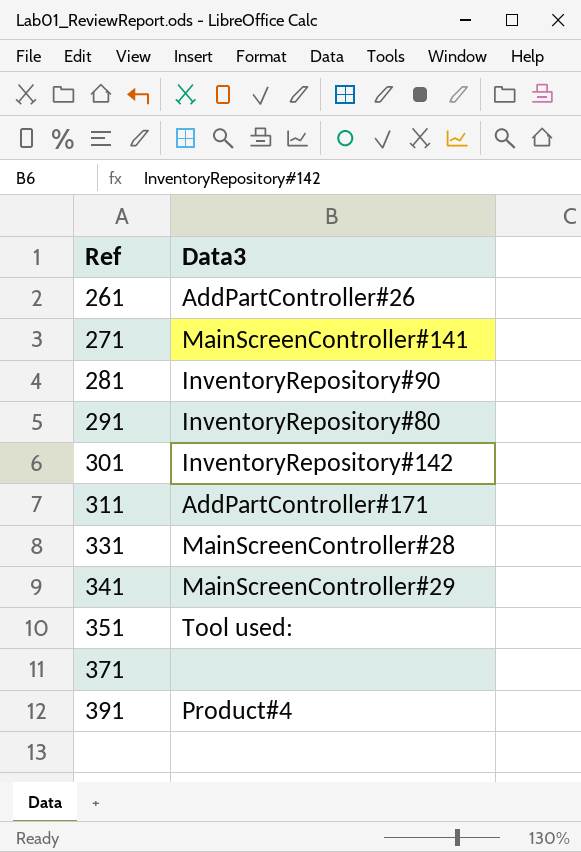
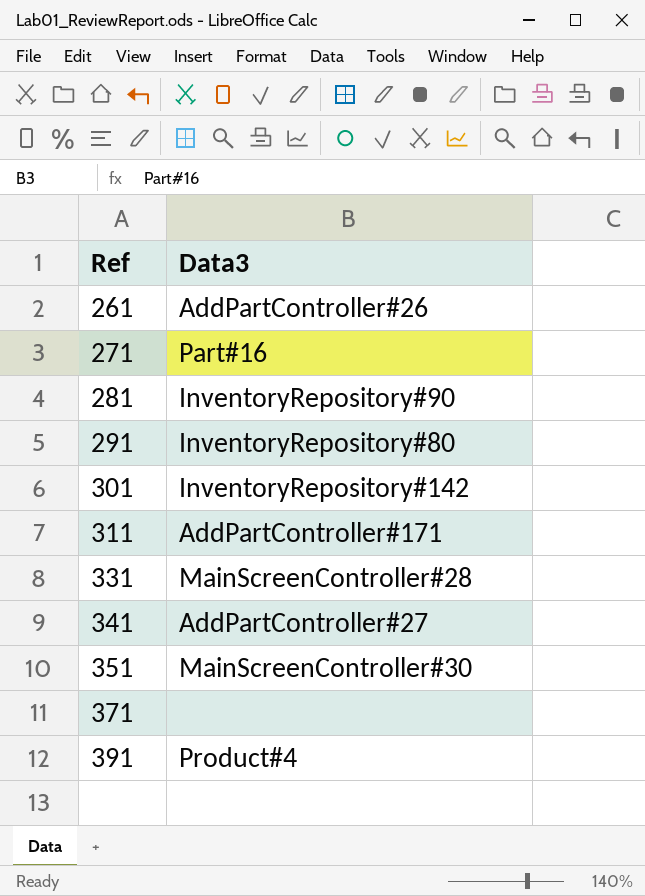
271 | Data3: MainScreenController#141 -> Part#16
341 | Data3: MainScreenController#29 -> AddPartController#27
351 | Data3: Tool used: -> MainScreenController#30

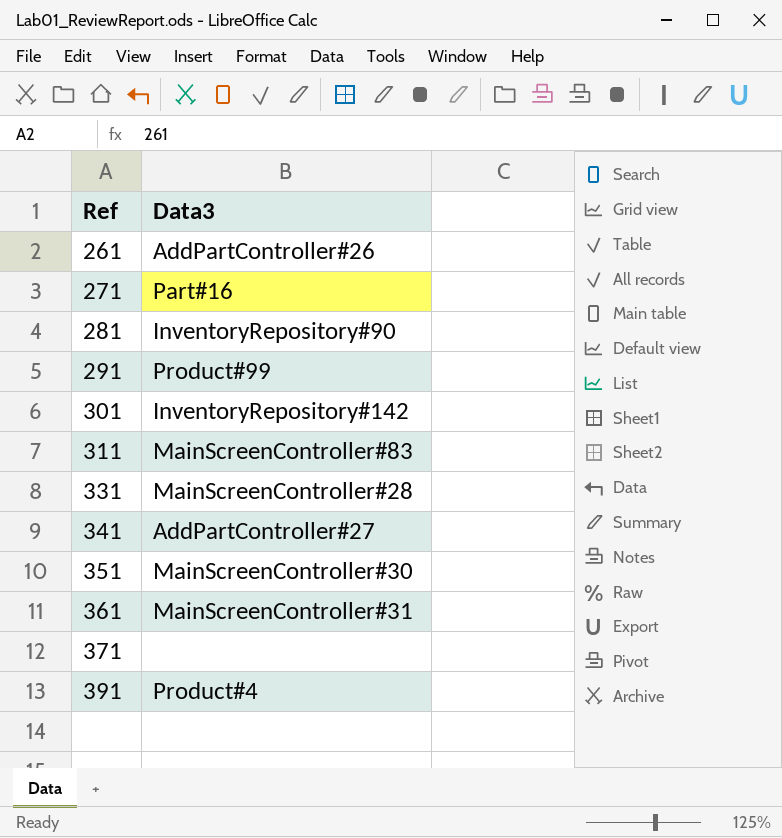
291 | Data3: InventoryRepository#80 -> Product#99
311 | Data3: AddPartController#171 -> MainScreenController#83
row 361: none -> MainScreenController#31

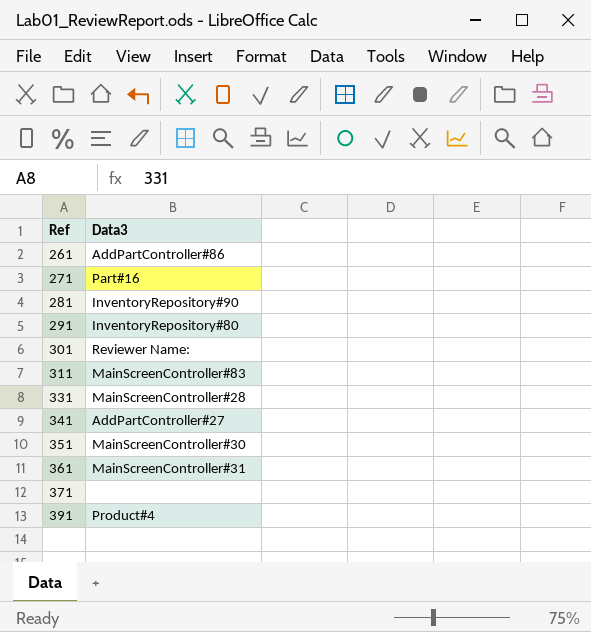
261 | Data3: AddPartController#26 -> AddPartController#86
291 | Data3: Product#99 -> InventoryRepository#80
301 | Data3: InventoryRepository#142 -> Reviewer Name:

